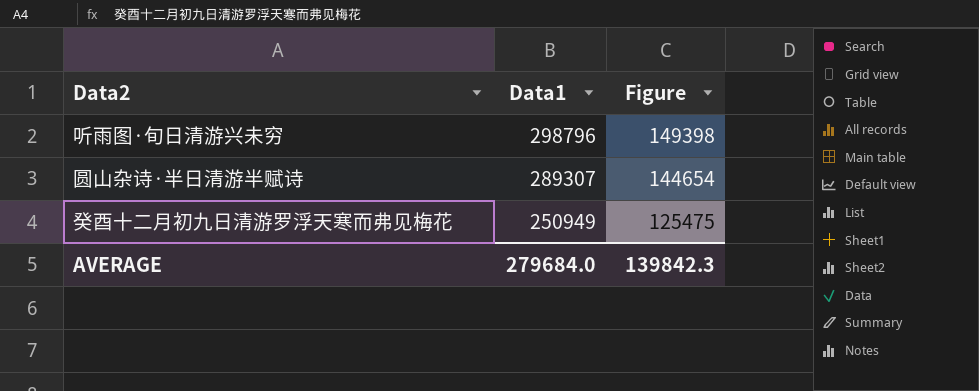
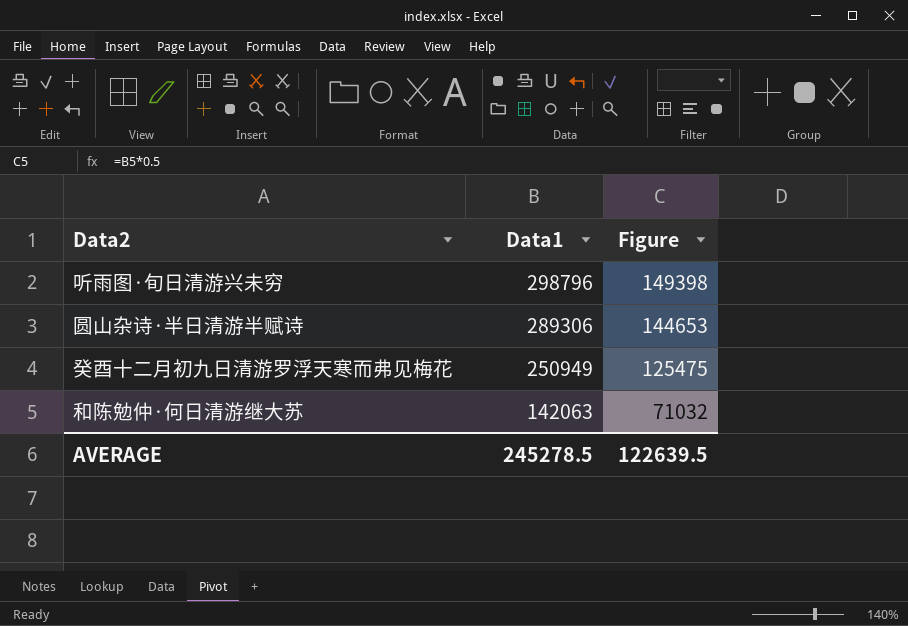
圆山杂诗·半日清游半赋诗 | Data1: 289307 -> 289306
圆山杂诗·半日清游半赋诗 | Figure: 144654 -> 144653
row 和陈勉仲·何日清游继大苏: none -> 142063 | 71032
AVERAGE | Data1: 279684.0 -> 245278.5
AVERAGE | Figure: 139842.3 -> 122639.5

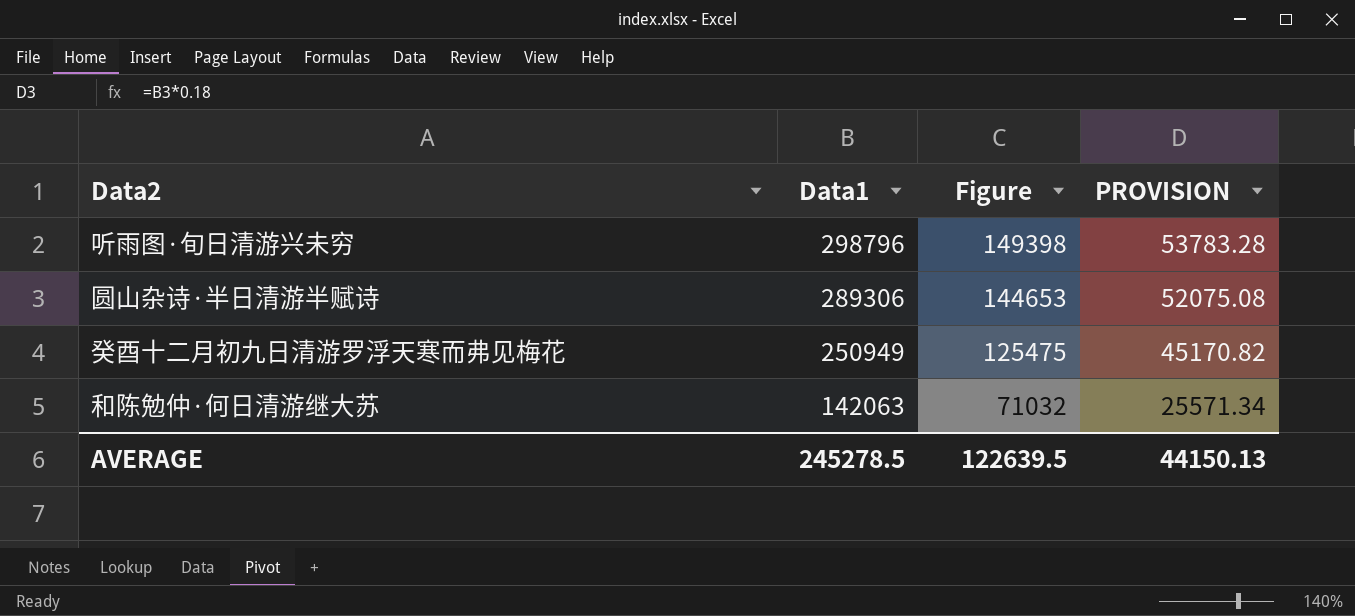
column PROVISION | formula: none -> [Data1] * 0.18

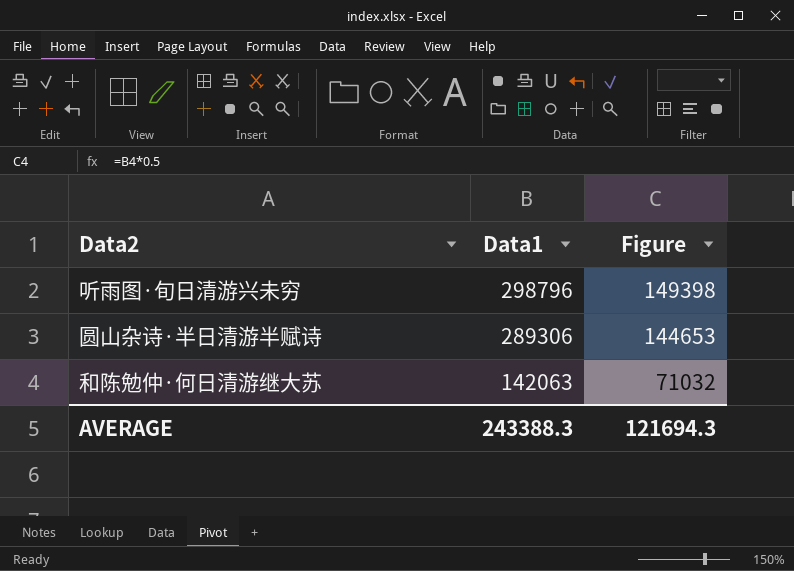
column PROVISION | formula: [Data1] * 0.18 -> none
row 癸酉十二月初九日清游罗浮天寒而弗见梅花: 250949 | 125475 | 45170.82 -> none
AVERAGE | Data1: 245278.5 -> 243388.3
AVERAGE | Figure: 122639.5 -> 121694.3

